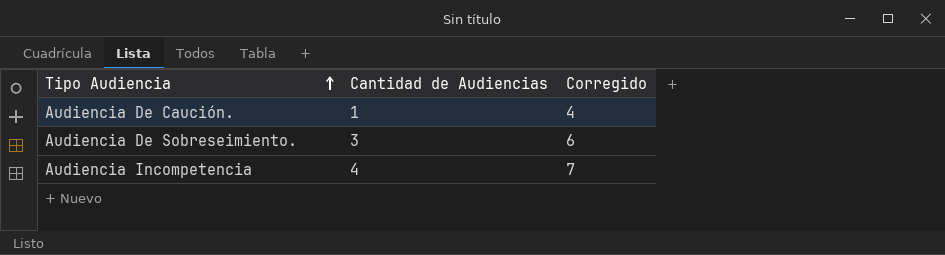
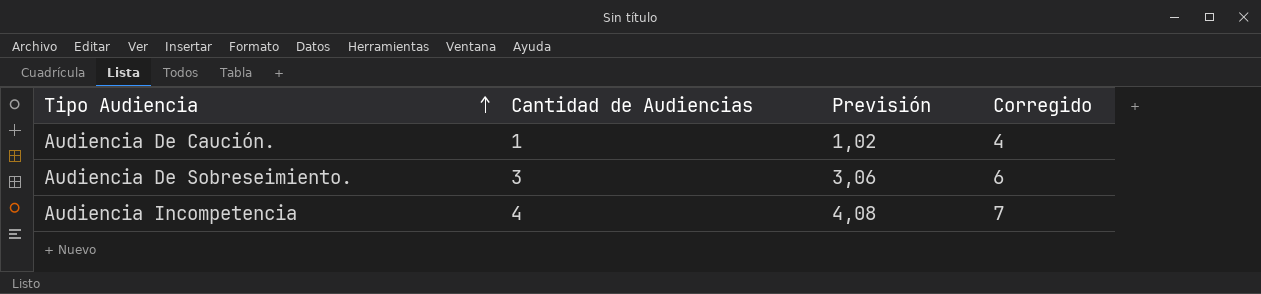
column Previsión | formula: none -> [Cantidad de Audiencias] * 1,02

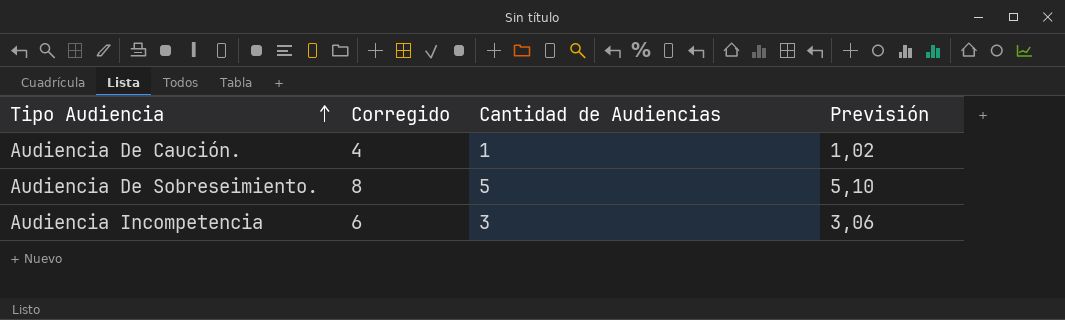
column Corregido | position: 4 -> 2
Audiencia De Sobreseimiento. | Corregido: 6 -> 8
Audiencia De Sobreseimiento. | Cantidad de Audiencias: 3 -> 5
Audiencia De Sobreseimiento. | Previsión: 3,06 -> 5,10
Audiencia Incompetencia | Corregido: 7 -> 6
Audiencia Incompetencia | Cantidad de Audiencias: 4 -> 3
Audiencia Incompetencia | Previsión: 4,08 -> 3,06

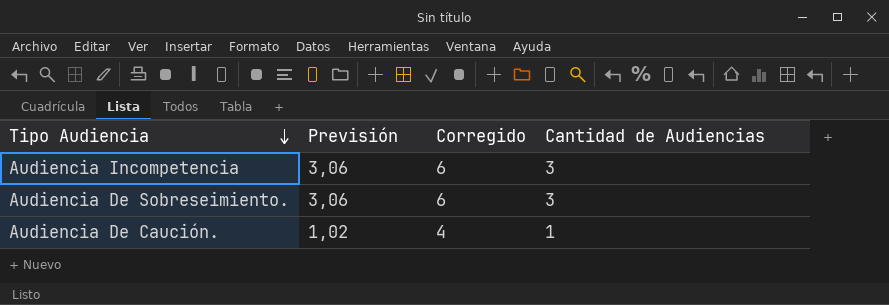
row order: Tipo Audiencia ascending -> Tipo Audiencia descending
column Previsión | position: 4 -> 2
Audiencia De Sobreseimiento. | Previsión: 5,10 -> 3,06
Audiencia De Sobreseimiento. | Corregido: 8 -> 6
Audiencia De Sobreseimiento. | Cantidad de Audiencias: 5 -> 3

